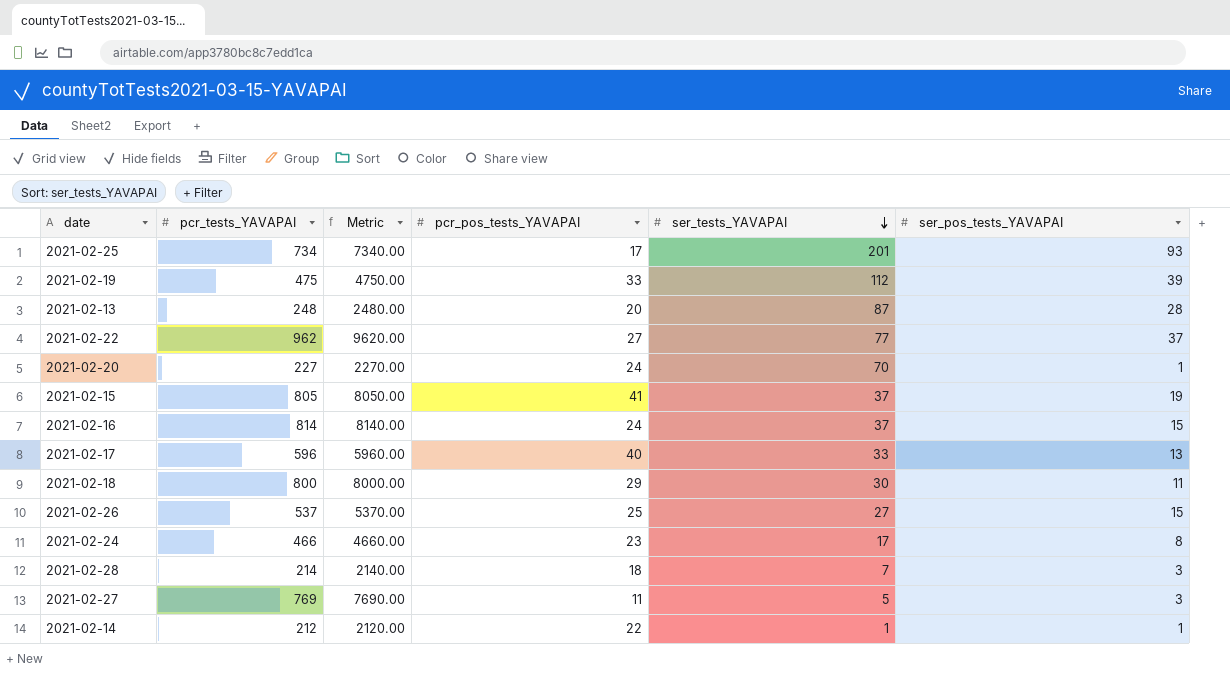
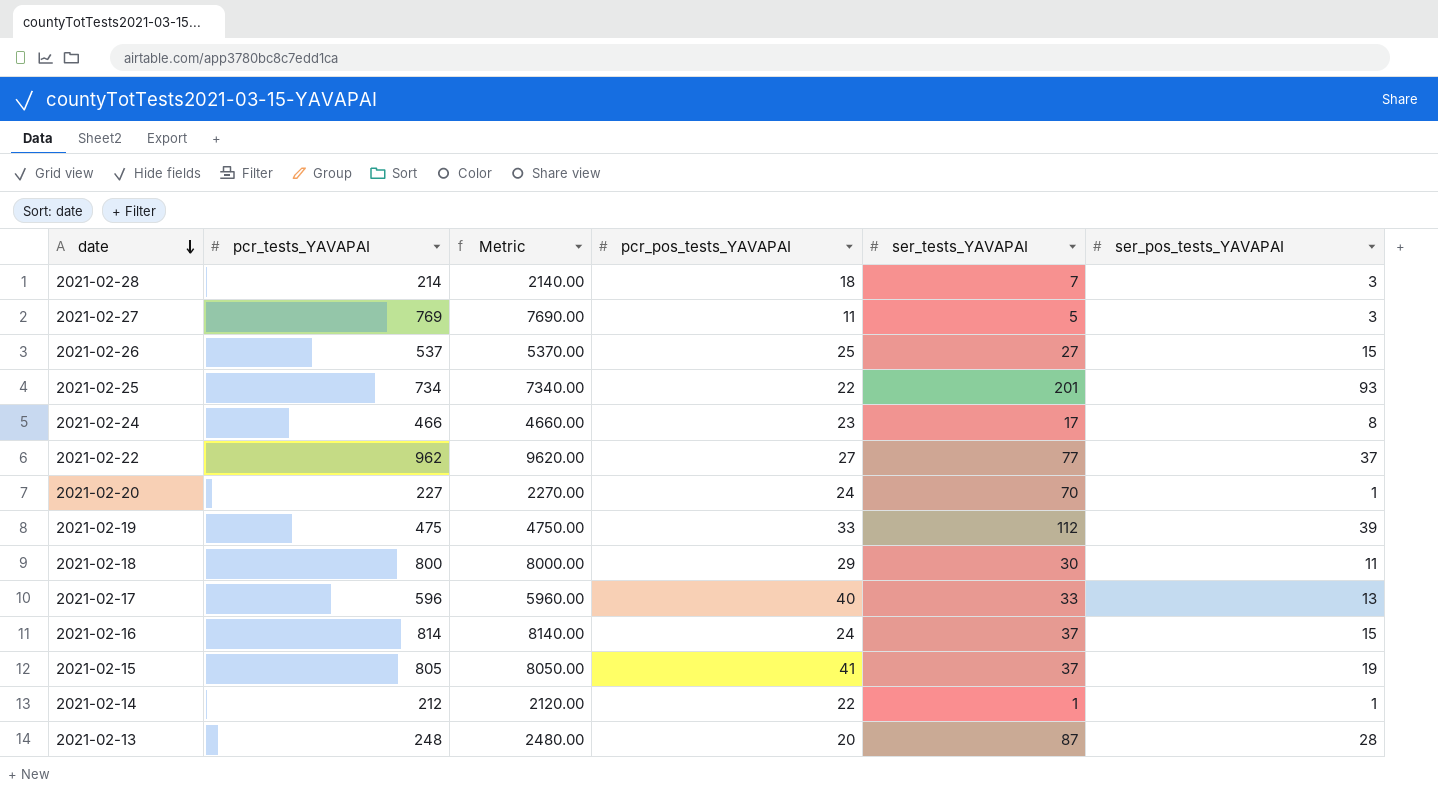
row order: ser_tests_YAVAPAI descending -> date descending
2021-02-25 | pcr_pos_tests_YAVAPAI: 17 -> 22

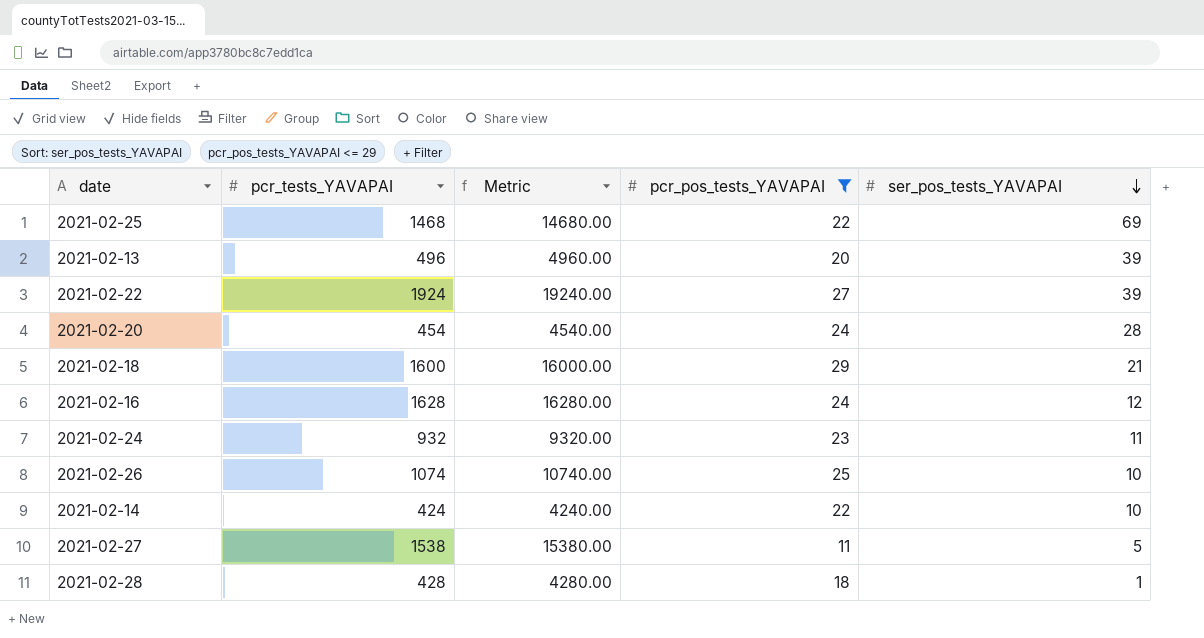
filter: none -> pcr_pos_tests_YAVAPAI <= 29
row order: date descending -> ser_pos_tests_YAVAPAI descending
column ser_tests_YAVAPAI | position: 5 -> none
2021-02-25 | pcr_tests_YAVAPAI: 734 -> 1468
2021-02-25 | Metric: 7340.00 -> 14680.00
2021-02-25 | ser_pos_tests_YAVAPAI: 93 -> 69
2021-02-13 | pcr_tests_YAVAPAI: 248 -> 496
2021-02-13 | Metric: 2480.00 -> 4960.00
2021-02-13 | ser_pos_tests_YAVAPAI: 28 -> 39
2021-02-22 | pcr_tests_YAVAPAI: 962 -> 1924
2021-02-22 | Metric: 9620.00 -> 19240.00
2021-02-22 | ser_pos_tests_YAVAPAI: 37 -> 39
2021-02-20 | pcr_tests_YAVAPAI: 227 -> 454
2021-02-20 | Metric: 2270.00 -> 4540.00
2021-02-20 | ser_pos_tests_YAVAPAI: 1 -> 28
2021-02-18 | pcr_tests_YAVAPAI: 800 -> 1600
2021-02-18 | Metric: 8000.00 -> 16000.00
2021-02-18 | ser_pos_tests_YAVAPAI: 11 -> 21
2021-02-16 | pcr_tests_YAVAPAI: 814 -> 1628
2021-02-16 | Metric: 8140.00 -> 16280.00
2021-02-16 | ser_pos_tests_YAVAPAI: 15 -> 12
2021-02-24 | pcr_tests_YAVAPAI: 466 -> 932
2021-02-24 | Metric: 4660.00 -> 9320.00
2021-02-24 | ser_pos_tests_YAVAPAI: 8 -> 11
2021-02-26 | pcr_tests_YAVAPAI: 537 -> 1074
2021-02-26 | Metric: 5370.00 -> 10740.00
2021-02-26 | ser_pos_tests_YAVAPAI: 15 -> 10
2021-02-14 | pcr_tests_YAVAPAI: 212 -> 424
2021-02-14 | Metric: 2120.00 -> 4240.00
2021-02-14 | ser_pos_tests_YAVAPAI: 1 -> 10
2021-02-27 | pcr_tests_YAVAPAI: 769 -> 1538
2021-02-27 | Metric: 7690.00 -> 15380.00
2021-02-27 | ser_pos_tests_YAVAPAI: 3 -> 5
2021-02-28 | pcr_tests_YAVAPAI: 214 -> 428
2021-02-28 | Metric: 2140.00 -> 4280.00
2021-02-28 | ser_pos_tests_YAVAPAI: 3 -> 1

